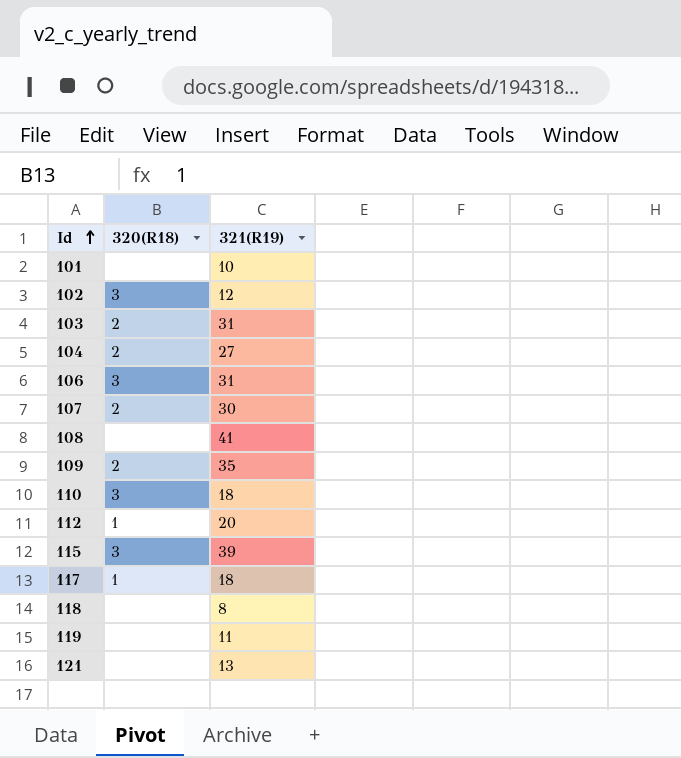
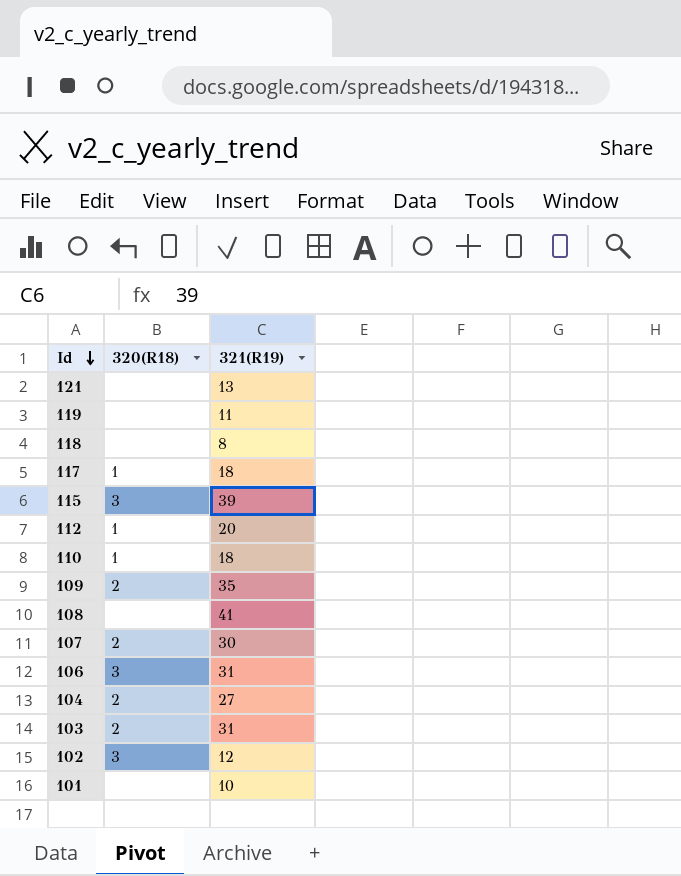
row order: Id ascending -> Id descending
110 | 320(R18): 3 -> 1

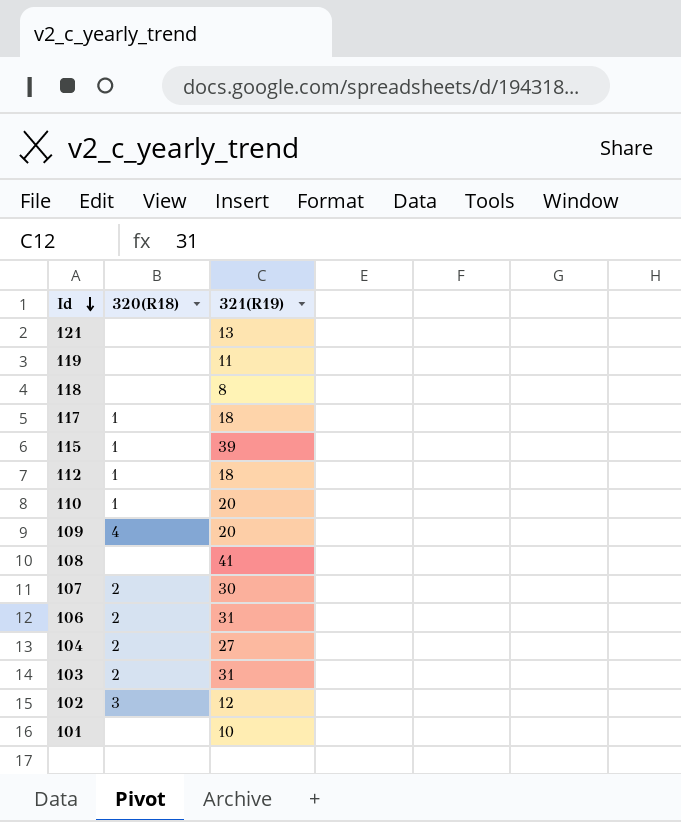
115 | 320(R18): 3 -> 1
112 | 321(R19): 20 -> 18
110 | 321(R19): 18 -> 20
109 | 320(R18): 2 -> 4
109 | 321(R19): 35 -> 20
106 | 320(R18): 3 -> 2

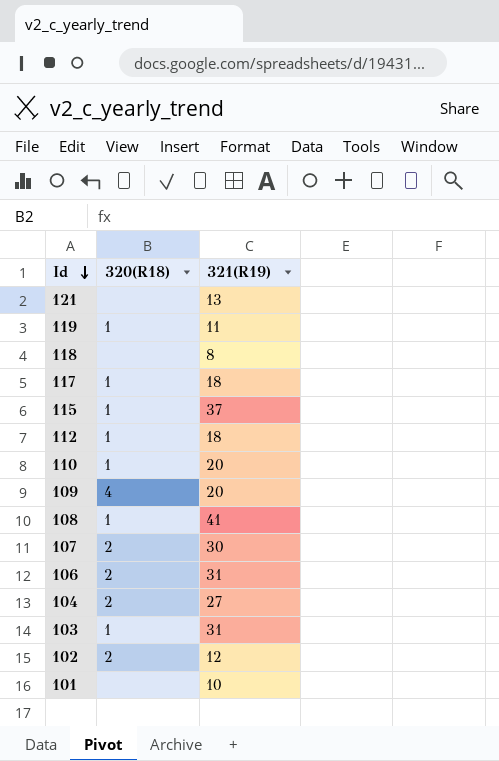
119 | 320(R18): none -> 1
115 | 321(R19): 39 -> 37
108 | 320(R18): none -> 1
103 | 320(R18): 2 -> 1
102 | 320(R18): 3 -> 2

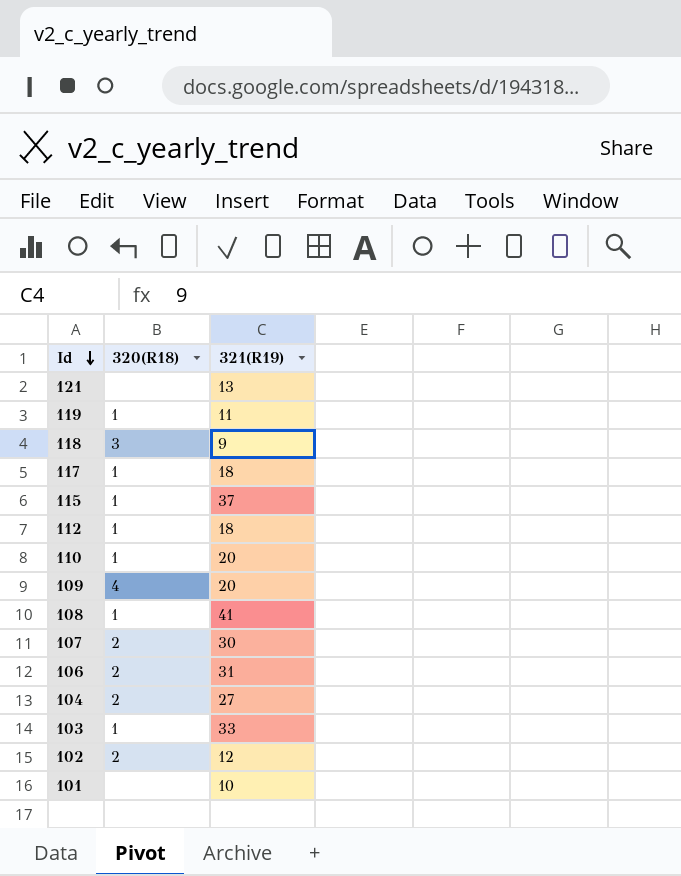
118 | 320(R18): none -> 3
118 | 321(R19): 8 -> 9
103 | 321(R19): 31 -> 33

